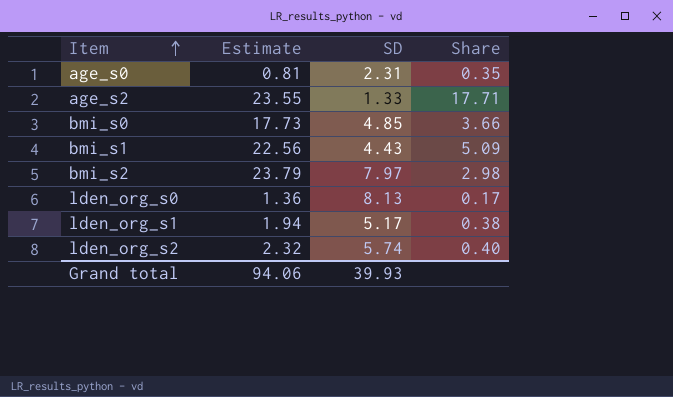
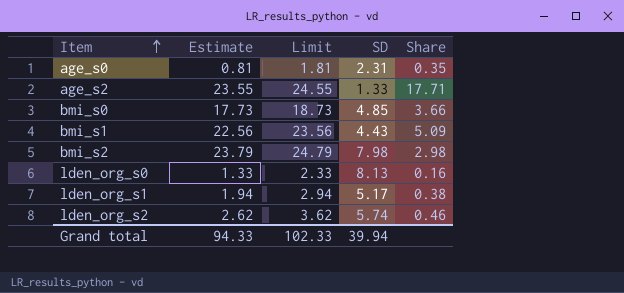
column Limit | formula: none -> [Estimate] + 1
bmi_s2 | SD: 7.97 -> 7.98
lden_org_s0 | Estimate: 1.36 -> 1.33
lden_org_s0 | Share: 0.17 -> 0.16
lden_org_s2 | Estimate: 2.32 -> 2.62
lden_org_s2 | Share: 0.40 -> 0.46
Grand total | Estimate: 94.06 -> 94.33
Grand total | SD: 39.93 -> 39.94

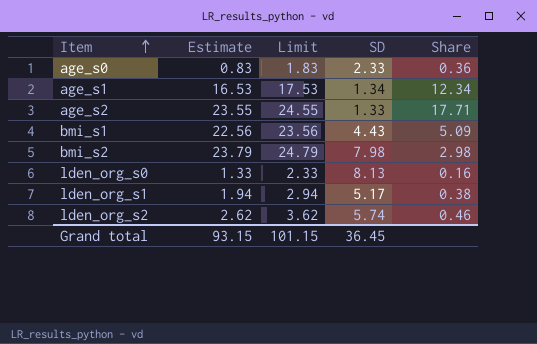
row bmi_s0: 17.73 | 18.73 | 4.85 | 3.66 -> none
age_s0 | Estimate: 0.81 -> 0.83
age_s0 | Limit: 1.81 -> 1.83
age_s0 | SD: 2.31 -> 2.33
age_s0 | Share: 0.35 -> 0.36
row age_s1: none -> 16.53 | 17.53 | 1.34 | 12.34
Grand total | Estimate: 94.33 -> 93.15
Grand total | Limit: 102.33 -> 101.15
Grand total | SD: 39.94 -> 36.45

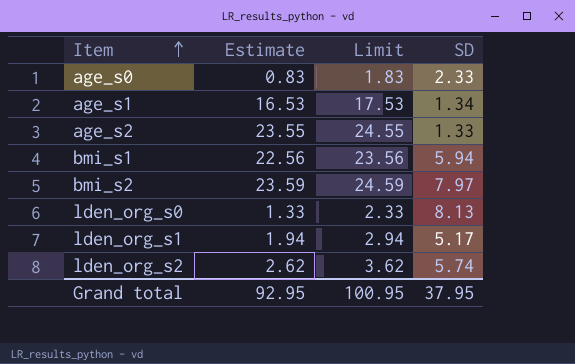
column Share | formula: [Estimate] / [SD] -> none
bmi_s1 | SD: 4.43 -> 5.94
bmi_s2 | Estimate: 23.79 -> 23.59
bmi_s2 | Limit: 24.79 -> 24.59
bmi_s2 | SD: 7.98 -> 7.97
Grand total | Estimate: 93.15 -> 92.95
Grand total | Limit: 101.15 -> 100.95
Grand total | SD: 36.45 -> 37.95

